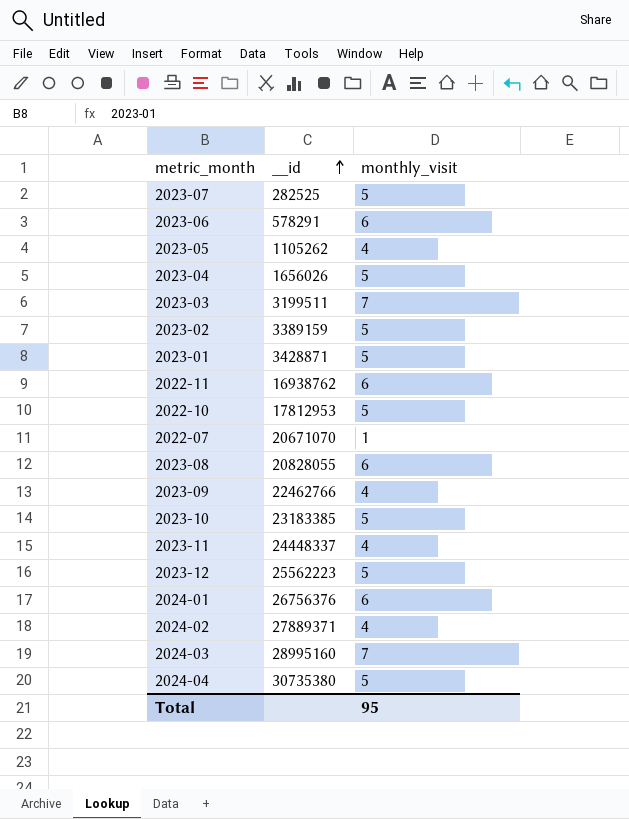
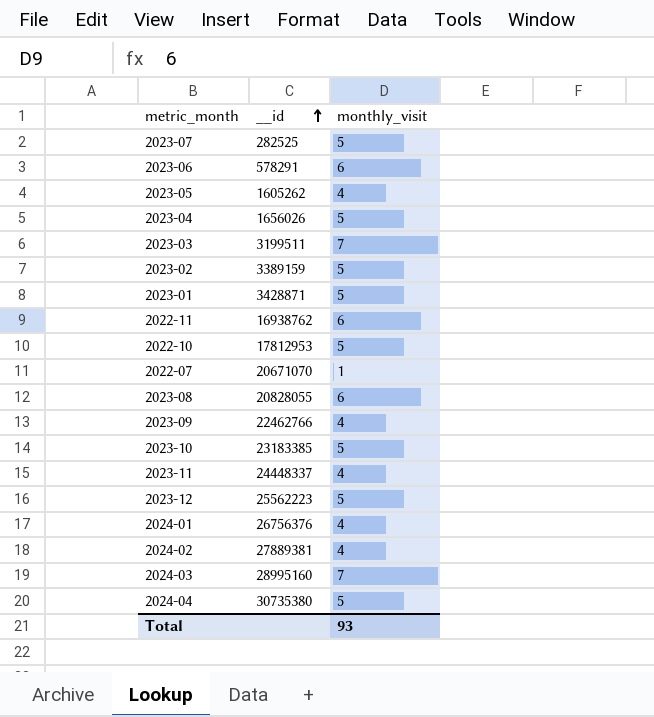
2023-05 | __id: 1105262 -> 1605262
2024-01 | monthly_visit: 6 -> 4
2024-02 | __id: 27889371 -> 27889381
Total | monthly_visit: 95 -> 93

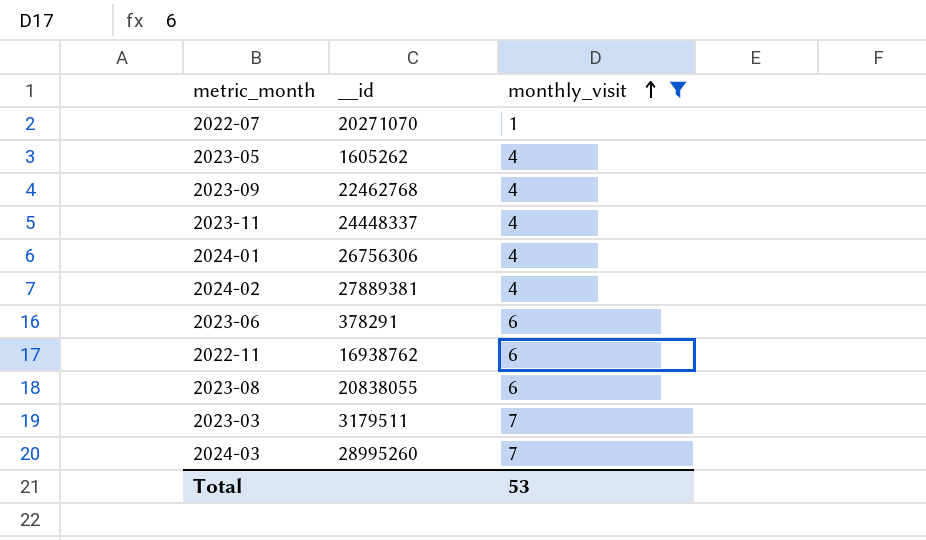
filter: none -> monthly_visit != 5
row order: __id ascending -> monthly_visit ascending
2022-07 | __id: 20671070 -> 20271070
2023-09 | __id: 22462766 -> 22462768
2024-01 | __id: 26756376 -> 26756306
2023-06 | __id: 578291 -> 378291
2023-08 | __id: 20828055 -> 20838055
2023-03 | __id: 3199511 -> 3179511
2024-03 | __id: 28995160 -> 28995260
Total | monthly_visit: 93 -> 53

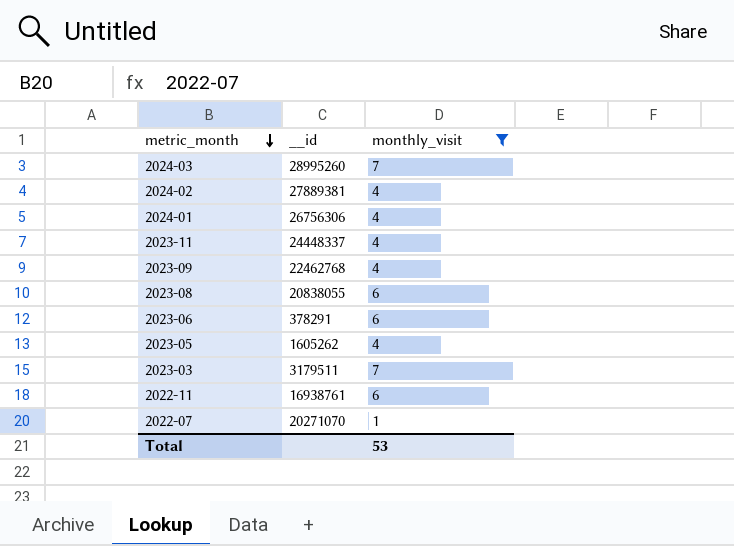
row order: monthly_visit ascending -> metric_month descending
2022-11 | __id: 16938762 -> 16938761

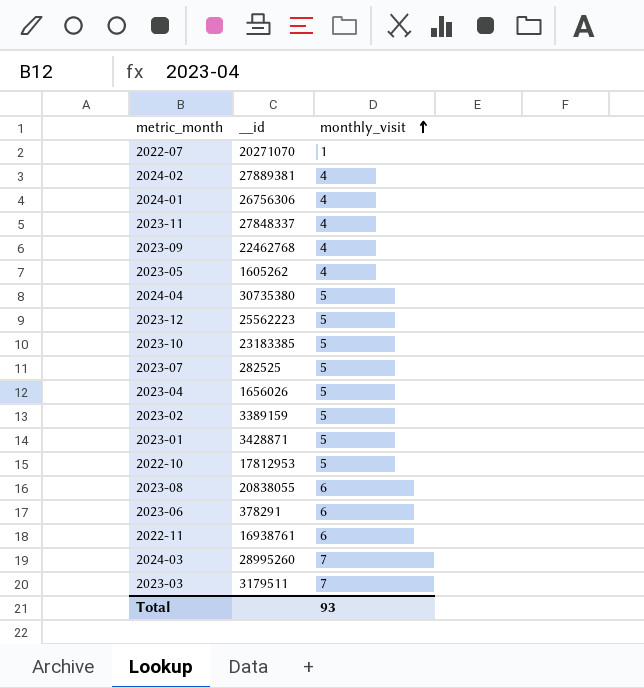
filter: monthly_visit != 5 -> none
row order: metric_month descending -> monthly_visit ascending
2023-11 | __id: 24448337 -> 27848337
Total | monthly_visit: 53 -> 93

